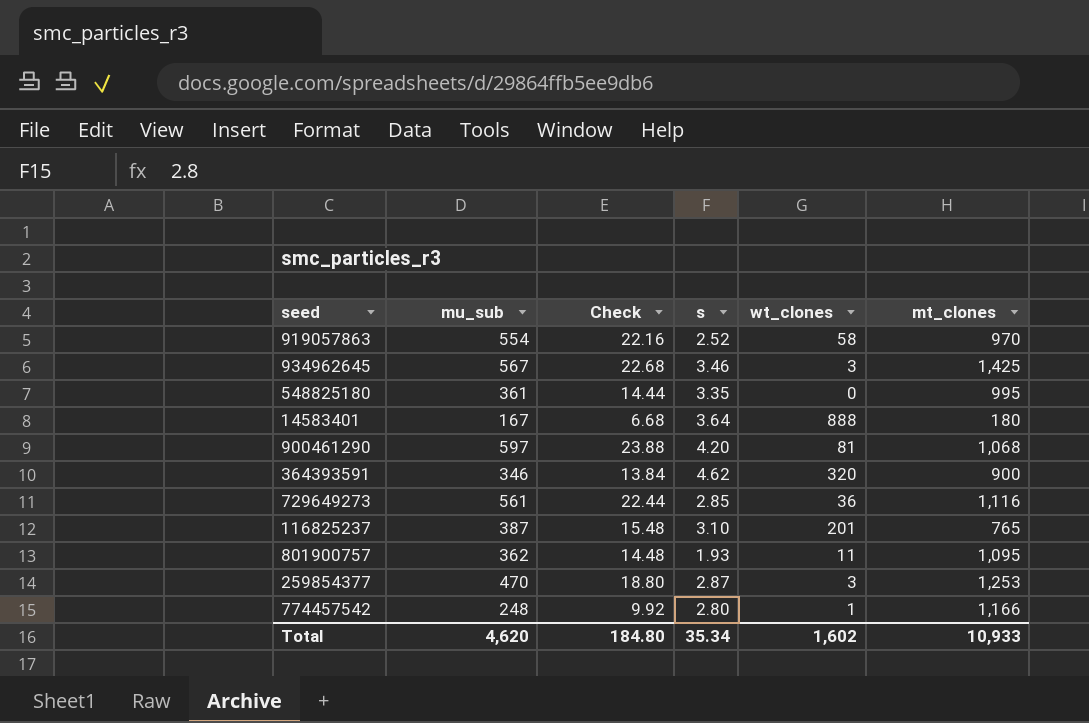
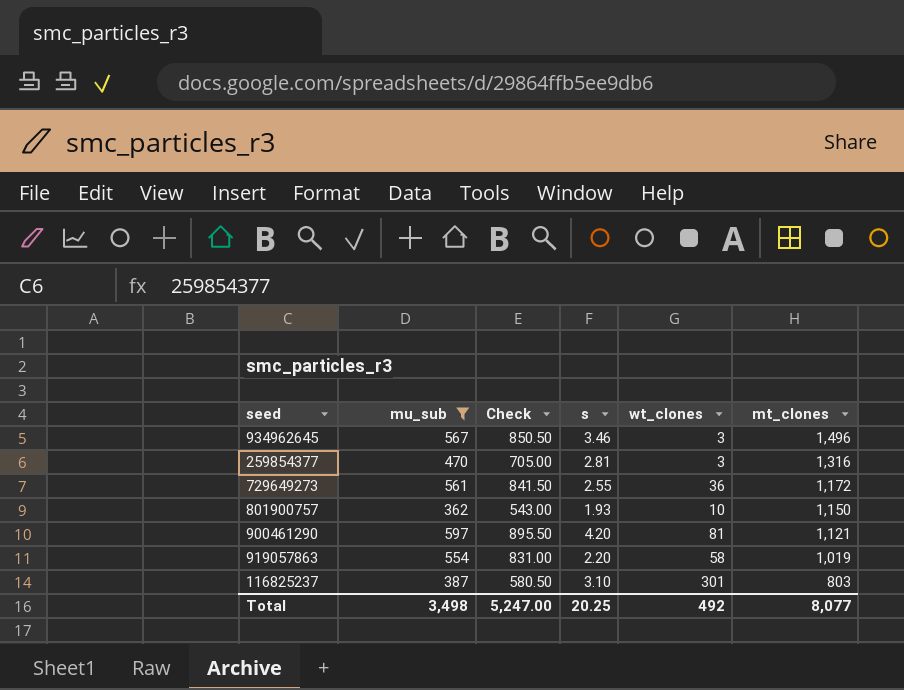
filter: none -> mu_sub >= 362
row order: none -> mt_clones descending
column Check | formula: [mu_sub] * 0.04 -> [mu_sub] * 1.5
934962645 | mt_clones: 1,425 -> 1,496
259854377 | s: 2.87 -> 2.81
259854377 | mt_clones: 1,253 -> 1,316
729649273 | s: 2.85 -> 2.55
729649273 | mt_clones: 1,116 -> 1,172
801900757 | wt_clones: 11 -> 10
801900757 | mt_clones: 1,095 -> 1,150
900461290 | mt_clones: 1,068 -> 1,121
919057863 | s: 2.52 -> 2.20
919057863 | mt_clones: 970 -> 1,019
116825237 | wt_clones: 201 -> 301
116825237 | mt_clones: 765 -> 803
Total | mu_sub: 4,620 -> 3,498
Total | Check: 184.80 -> 5,247.00
Total | s: 35.34 -> 20.25
Total | wt_clones: 1,602 -> 492
Total | mt_clones: 10,933 -> 8,077

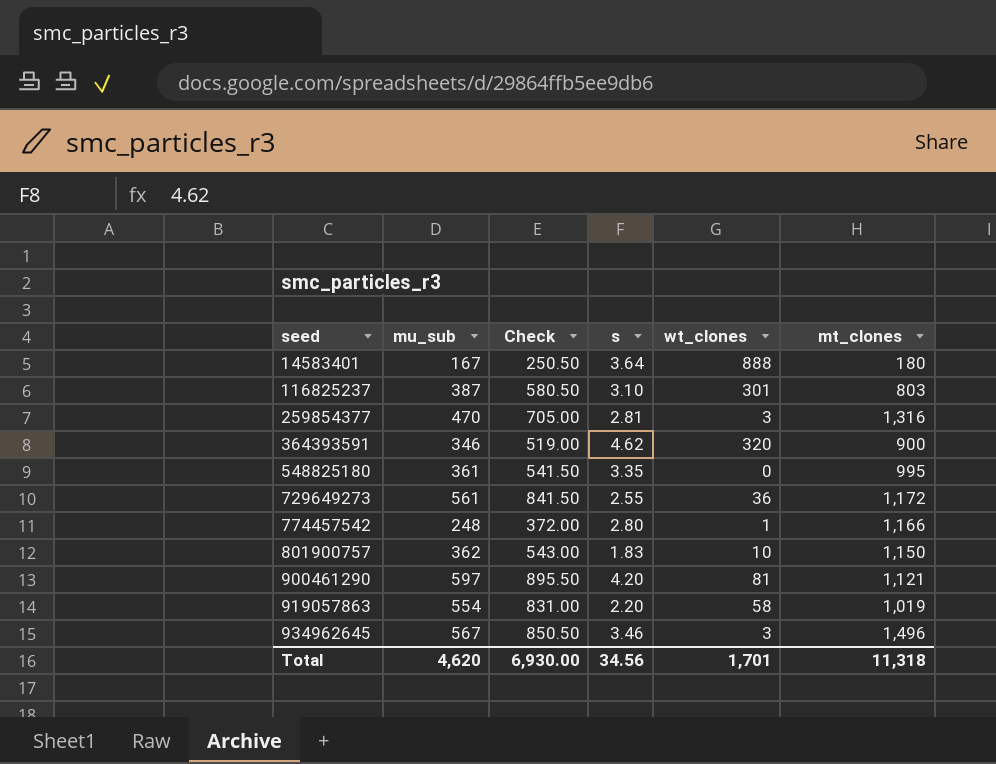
filter: mu_sub >= 362 -> none
row order: mt_clones descending -> seed ascending
801900757 | s: 1.93 -> 1.83
Total | mu_sub: 3,498 -> 4,620
Total | Check: 5,247.00 -> 6,930.00
Total | s: 20.25 -> 34.56
Total | wt_clones: 492 -> 1,701
Total | mt_clones: 8,077 -> 11,318

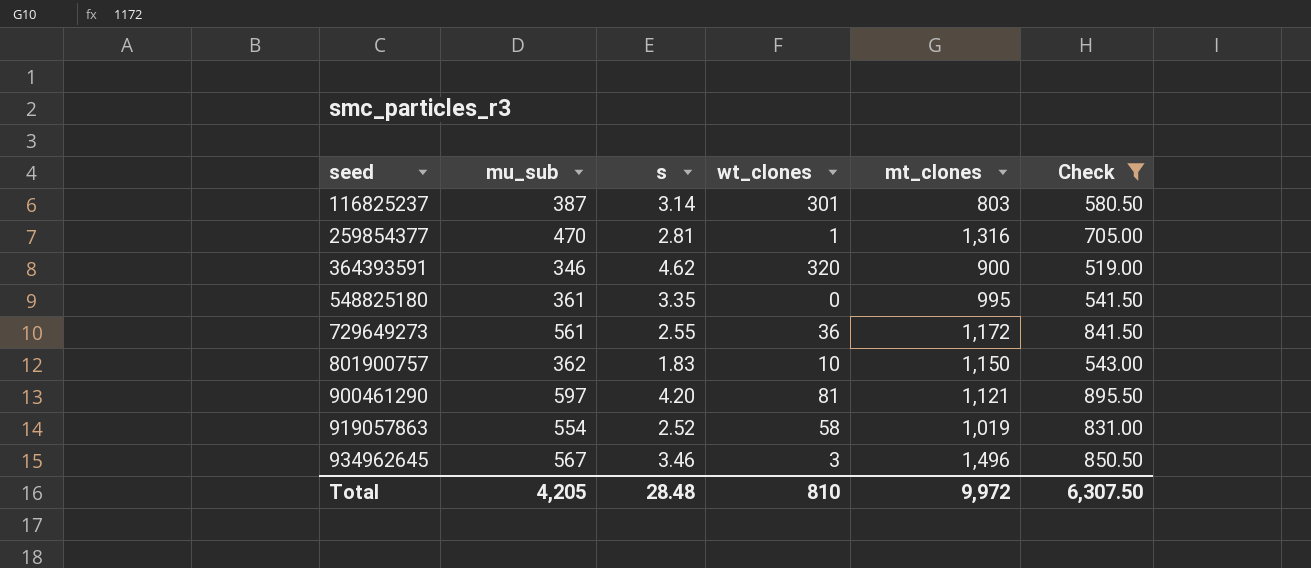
filter: none -> Check >= 519.00
column Check | position: 3 -> 6
116825237 | s: 3.10 -> 3.14
259854377 | wt_clones: 3 -> 1
919057863 | s: 2.20 -> 2.52
Total | mu_sub: 4,620 -> 4,205
Total | s: 34.56 -> 28.48
Total | wt_clones: 1,701 -> 810
Total | mt_clones: 11,318 -> 9,972
Total | Check: 6,930.00 -> 6,307.50

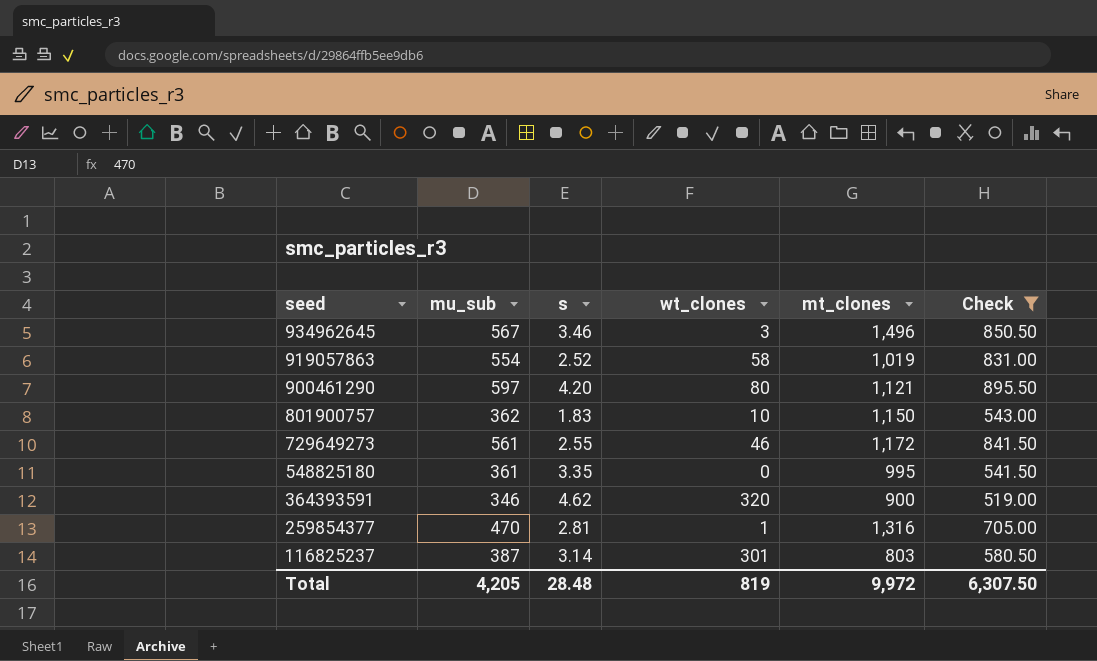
row order: seed ascending -> seed descending
900461290 | wt_clones: 81 -> 80
729649273 | wt_clones: 36 -> 46
Total | wt_clones: 810 -> 819

